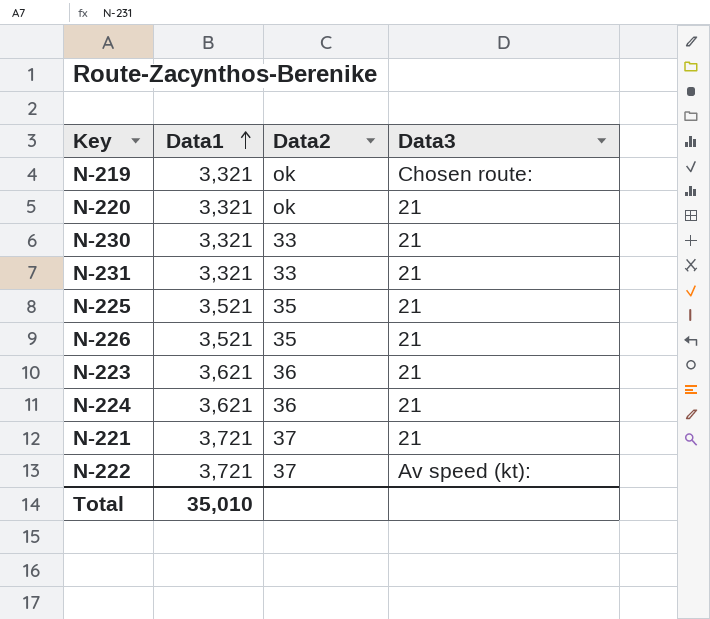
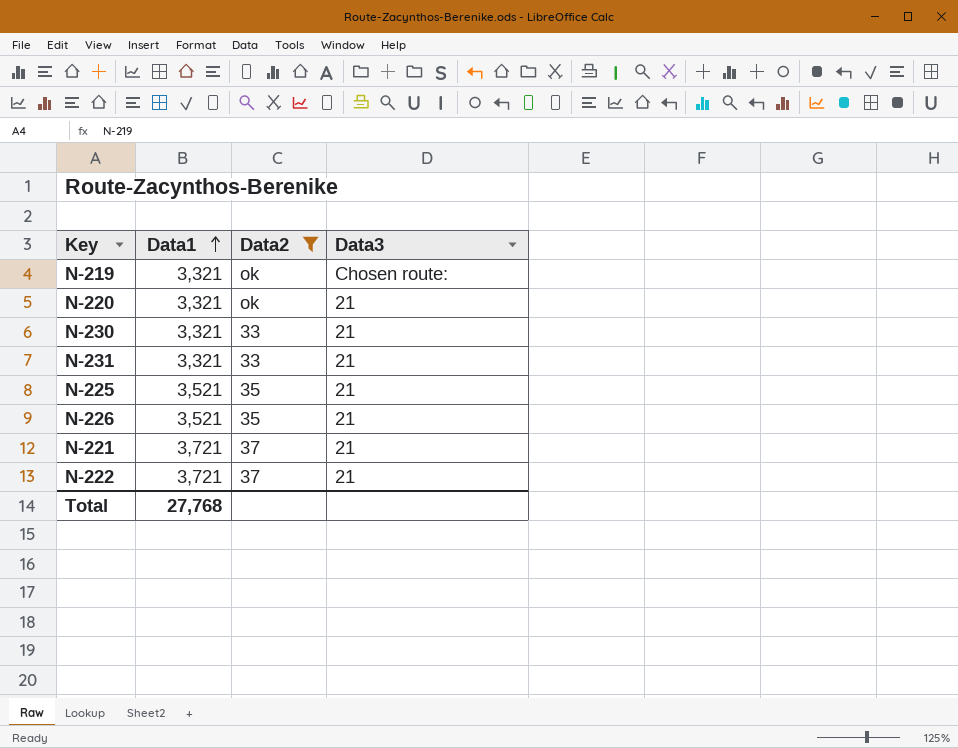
filter: none -> Data2 != 36
N-222 | Data3: Av speed (kt): -> 21
Total | Data1: 35,010 -> 27,768

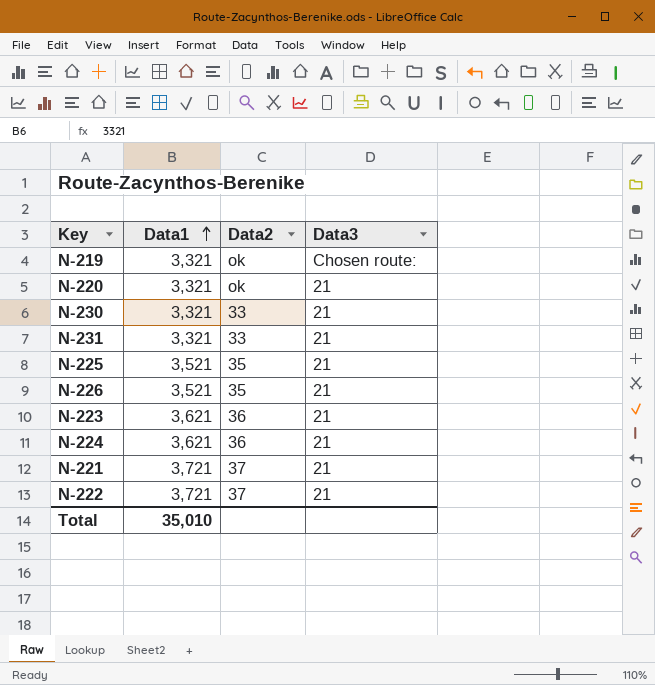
filter: Data2 != 36 -> none
Total | Data1: 27,768 -> 35,010

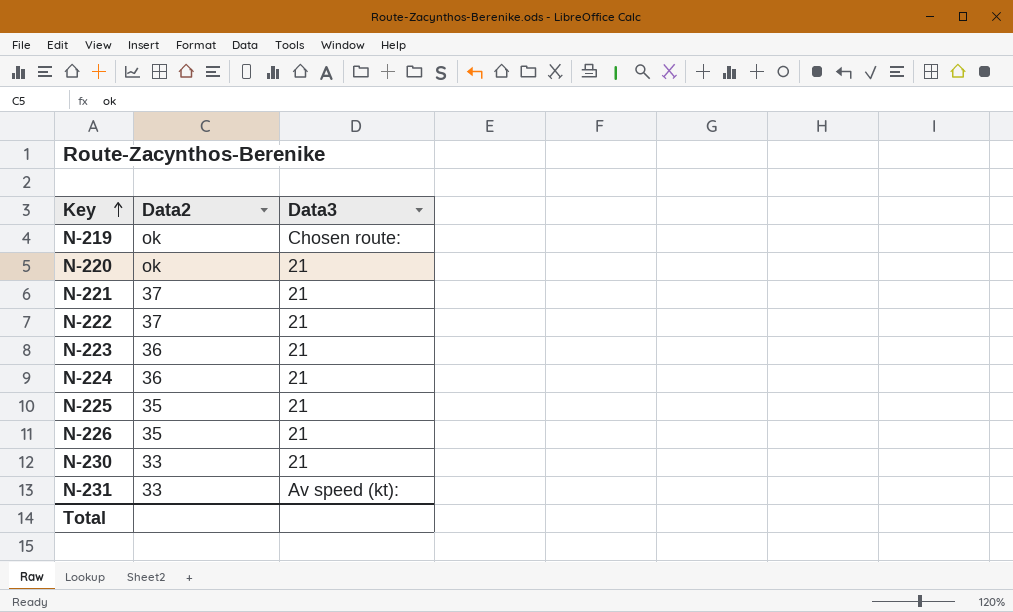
row order: Data1 ascending -> Key ascending
column Data1 | position: 2 -> none
N-231 | Data3: 21 -> Av speed (kt):

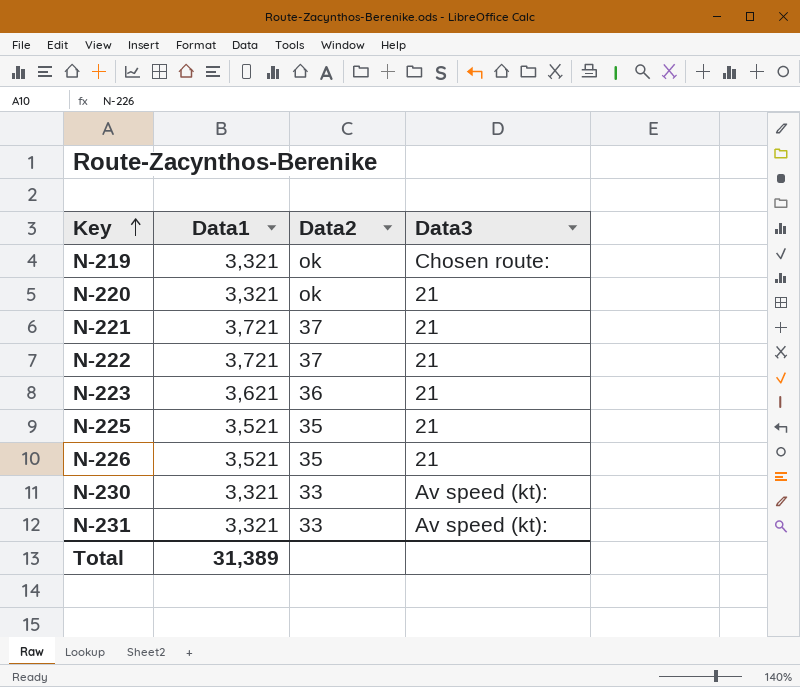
column Data1 | position: none -> 2
row N-224: 36 | 21 -> none
N-230 | Data3: 21 -> Av speed (kt):

